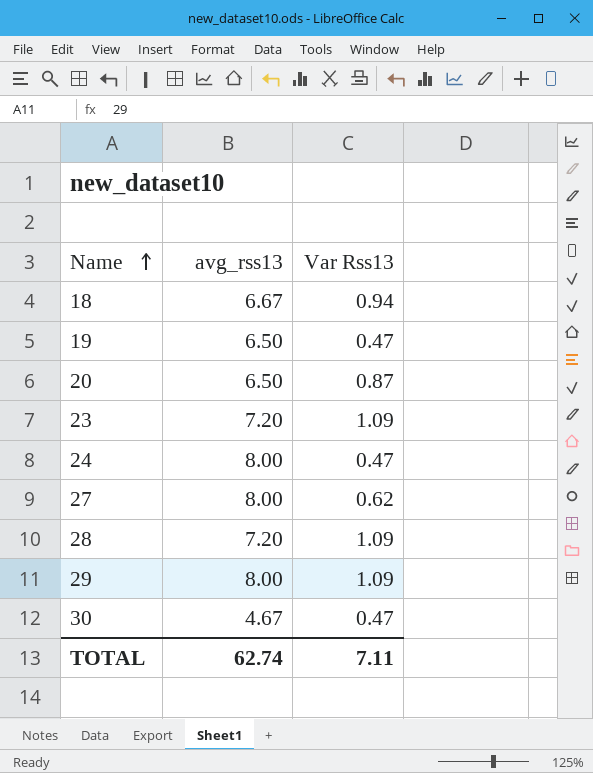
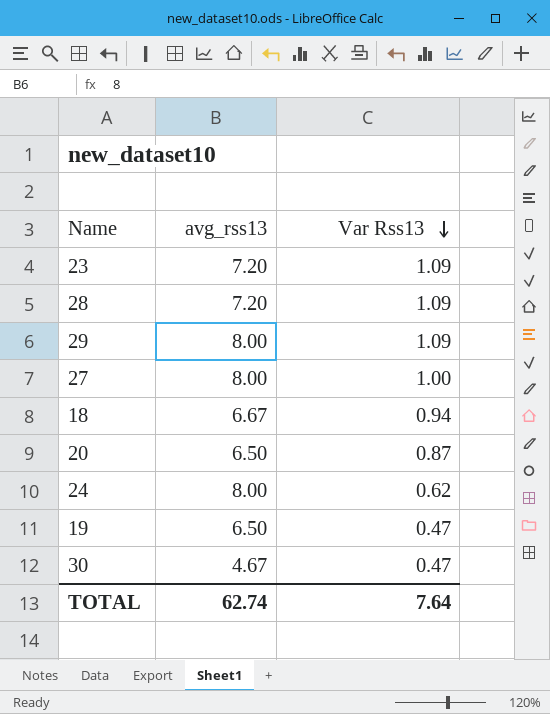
row order: Name ascending -> Var Rss13 descending
27 | Var Rss13: 0.62 -> 1.00
24 | Var Rss13: 0.47 -> 0.62
TOTAL | Var Rss13: 7.11 -> 7.64

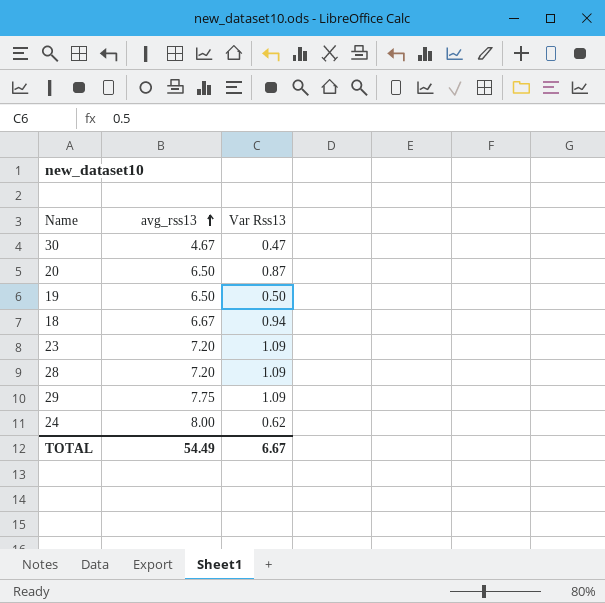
row order: Var Rss13 descending -> avg_rss13 ascending
row 27: 8.00 | 1.00 -> none
19 | Var Rss13: 0.47 -> 0.50
29 | avg_rss13: 8.00 -> 7.75
TOTAL | avg_rss13: 62.74 -> 54.49
TOTAL | Var Rss13: 7.64 -> 6.67

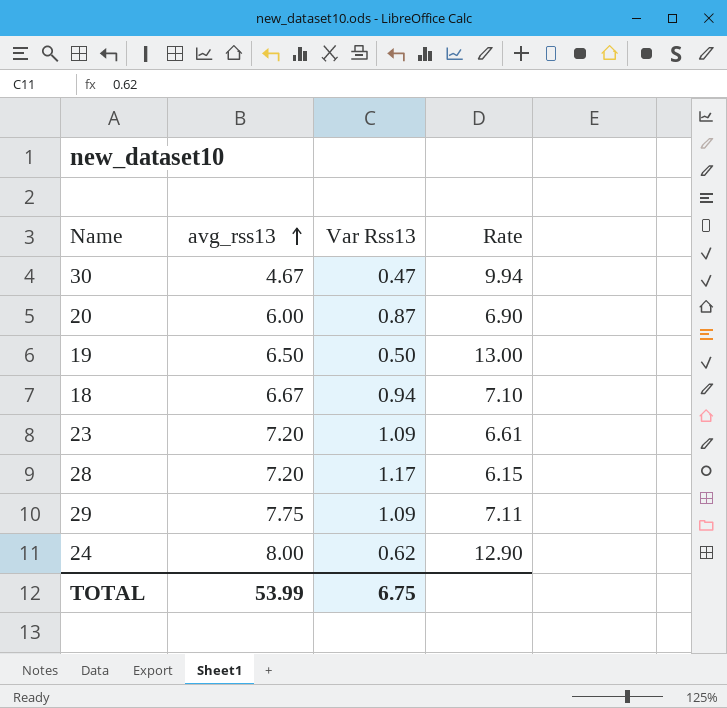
column Rate | formula: none -> [avg_rss13] / [Var Rss13]
20 | avg_rss13: 6.50 -> 6.00
28 | Var Rss13: 1.09 -> 1.17
TOTAL | avg_rss13: 54.49 -> 53.99
TOTAL | Var Rss13: 6.67 -> 6.75

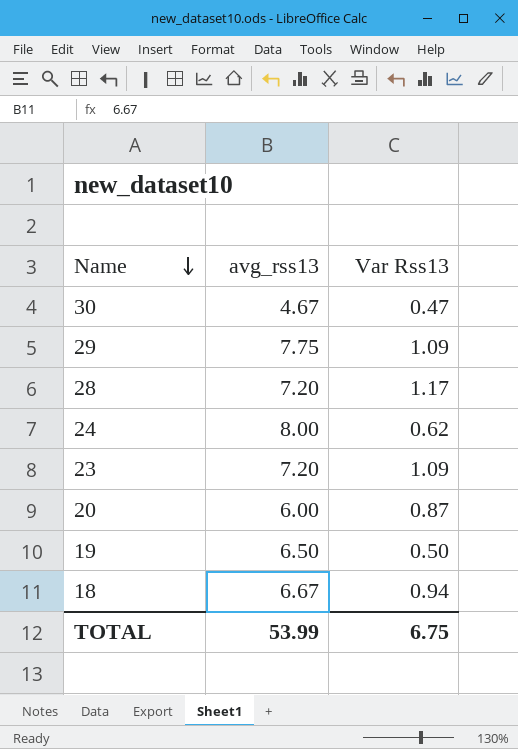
row order: avg_rss13 ascending -> Name descending
column Rate | formula: [avg_rss13] / [Var Rss13] -> none

